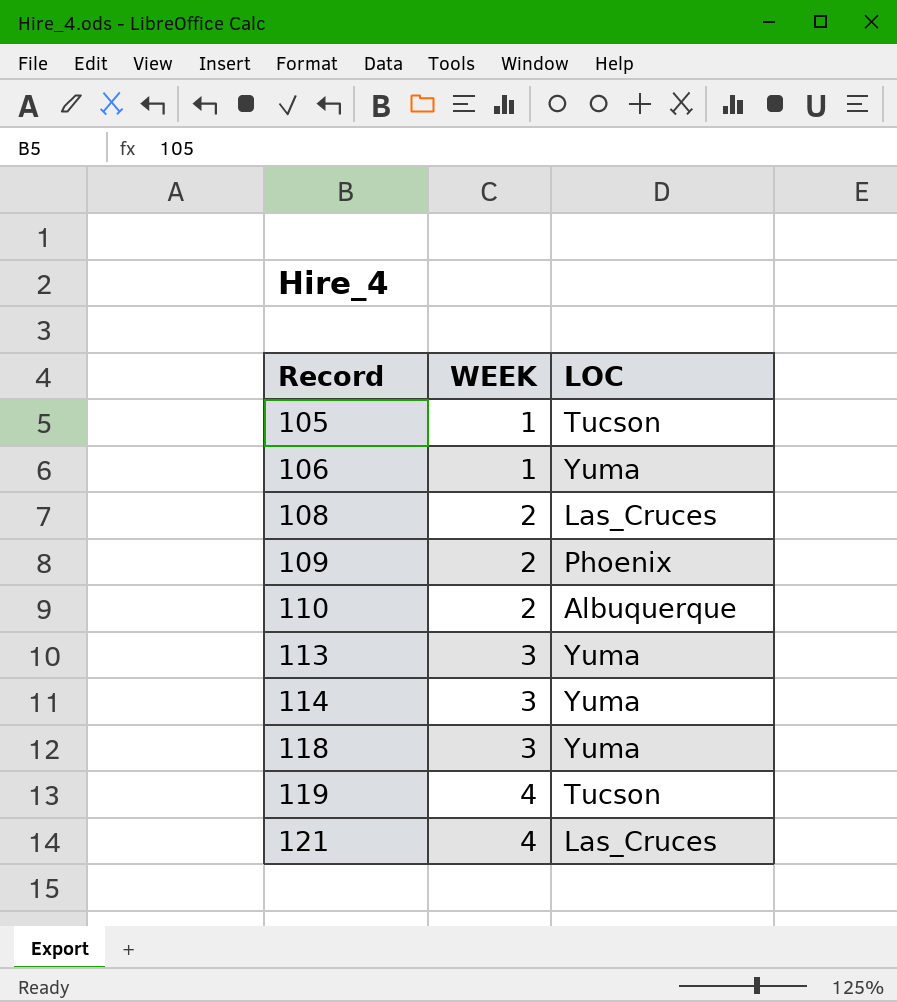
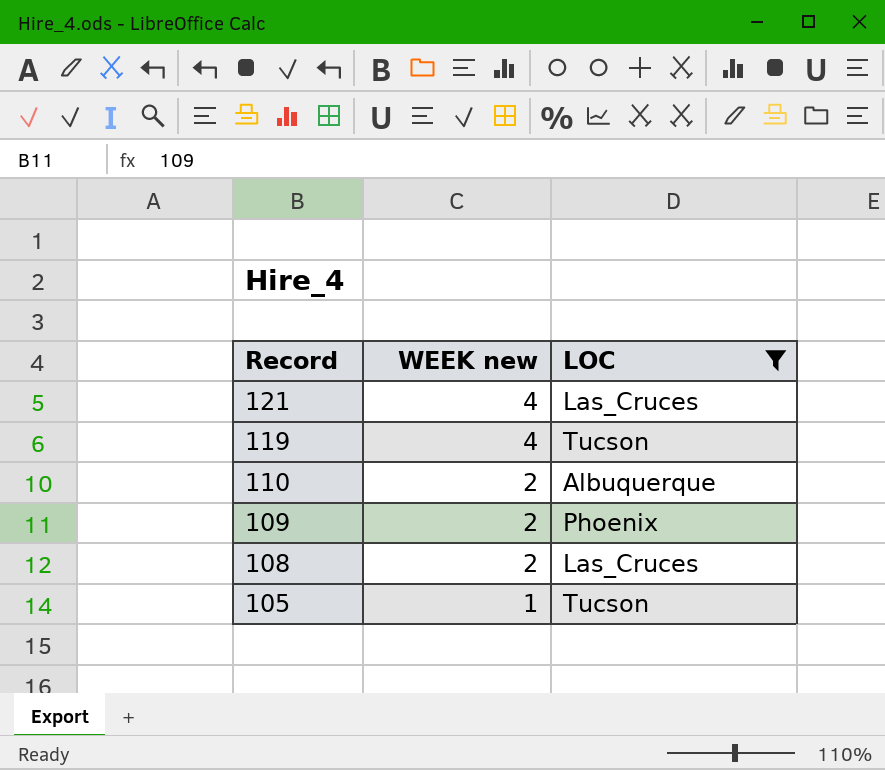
filter: none -> LOC != Yuma
row order: Record ascending -> Record descending
column name: WEEK -> WEEK new

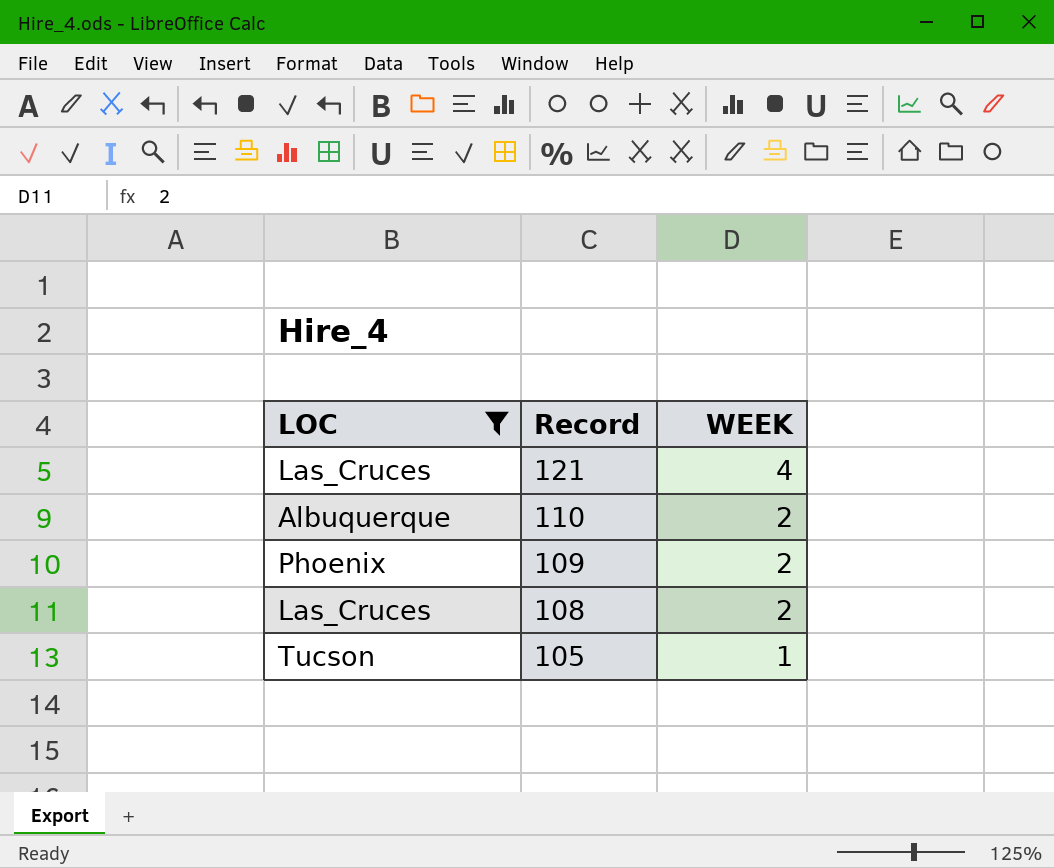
column LOC | position: 3 -> 1
column name: WEEK new -> WEEK
row 119: 4 | Tucson -> none

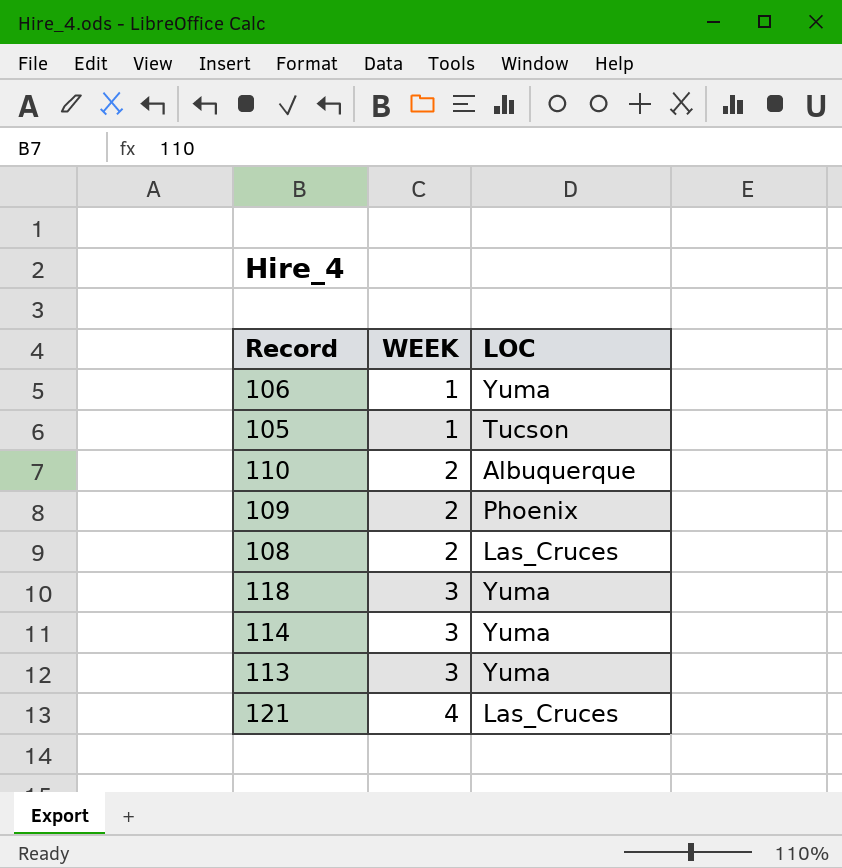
filter: LOC != Yuma -> none
row order: Record descending -> WEEK ascending
column LOC | position: 1 -> 3

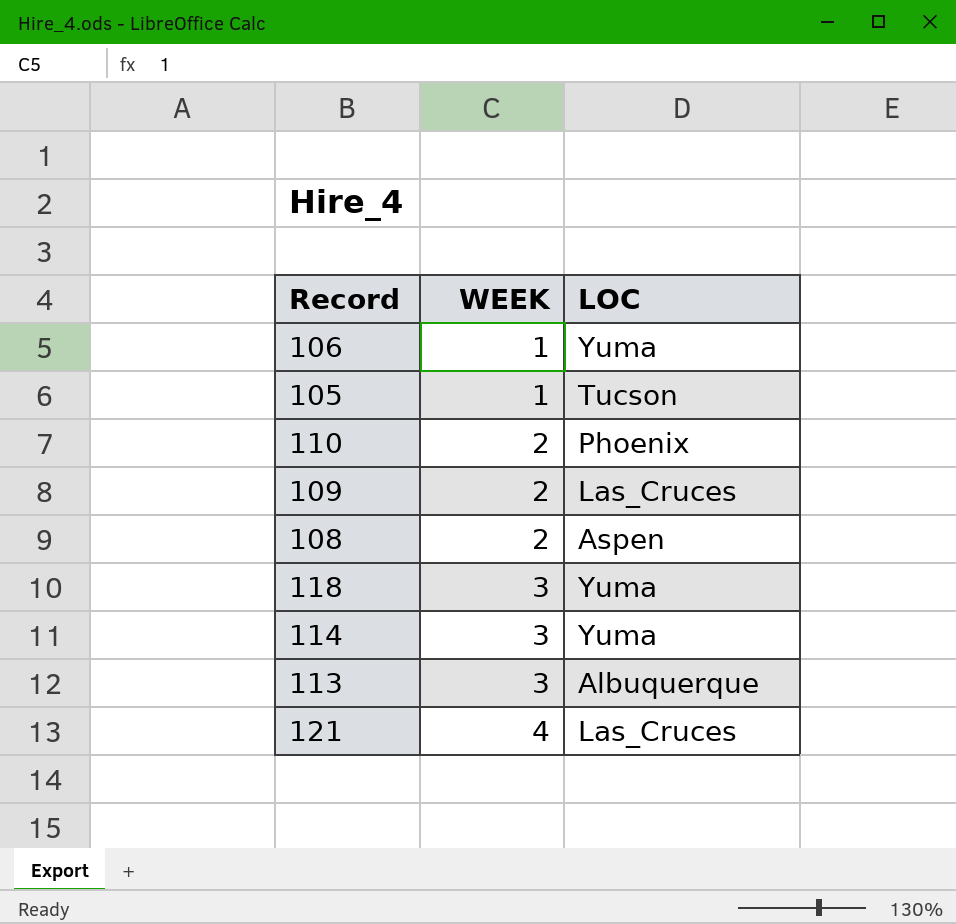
110 | LOC: Albuquerque -> Phoenix
109 | LOC: Phoenix -> Las_Cruces
108 | LOC: Las_Cruces -> Aspen
113 | LOC: Yuma -> Albuquerque

